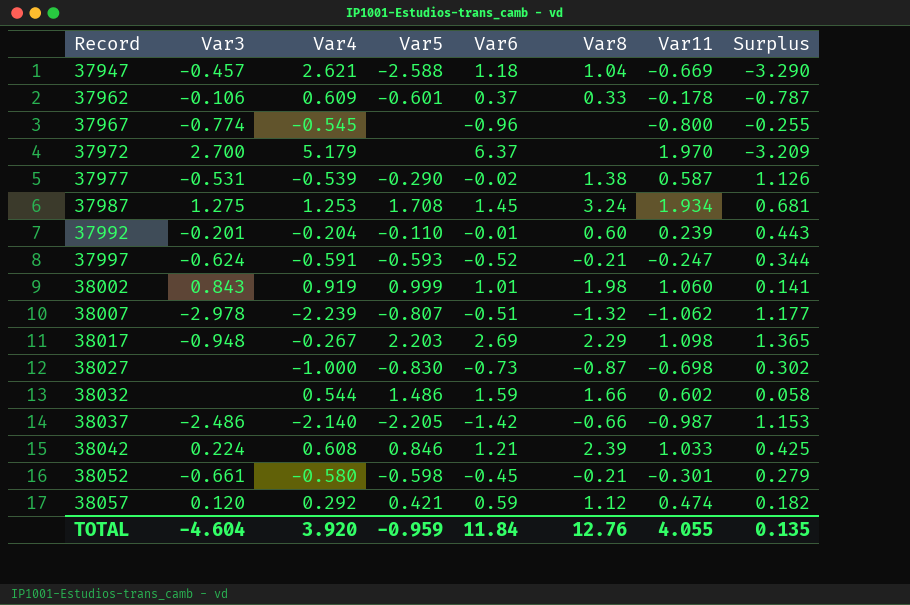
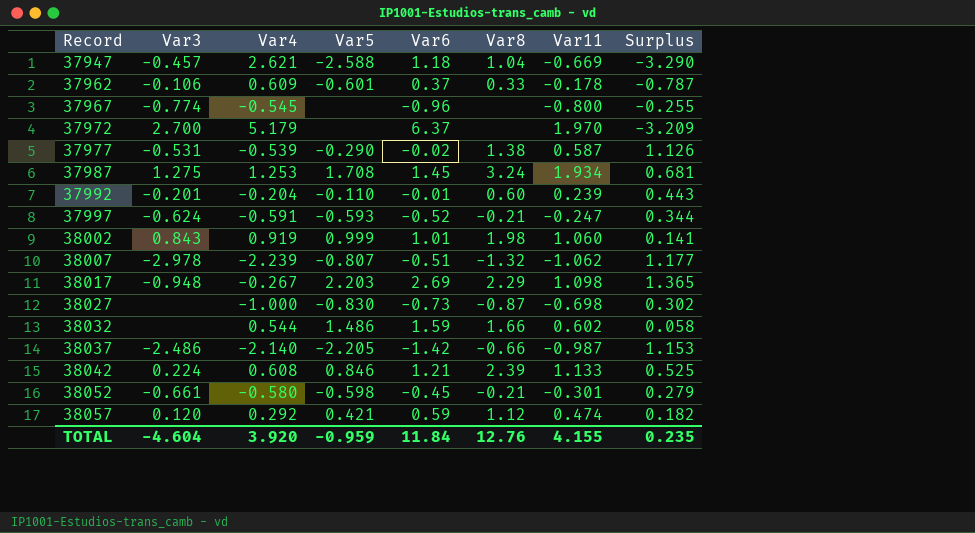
38042 | Var11: 1.033 -> 1.133
38042 | Surplus: 0.425 -> 0.525
TOTAL | Var11: 4.055 -> 4.155
TOTAL | Surplus: 0.135 -> 0.235

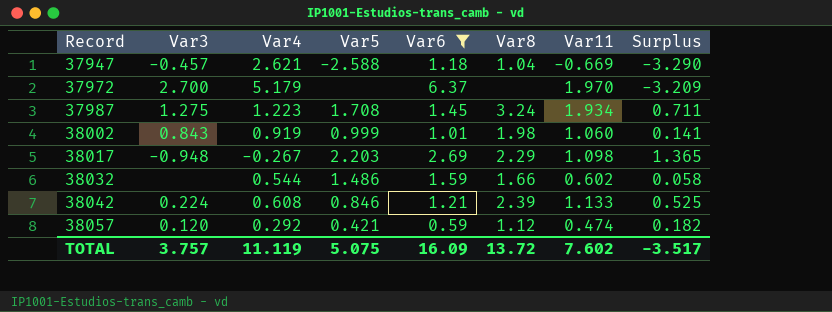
filter: none -> Var6 >= 0.59
37987 | Var4: 1.253 -> 1.223
37987 | Surplus: 0.681 -> 0.711
TOTAL | Var3: -4.604 -> 3.757
TOTAL | Var4: 3.920 -> 11.119
TOTAL | Var5: -0.959 -> 5.075
TOTAL | Var6: 11.84 -> 16.09
TOTAL | Var8: 12.76 -> 13.72
TOTAL | Var11: 4.155 -> 7.602
TOTAL | Surplus: 0.235 -> -3.517

